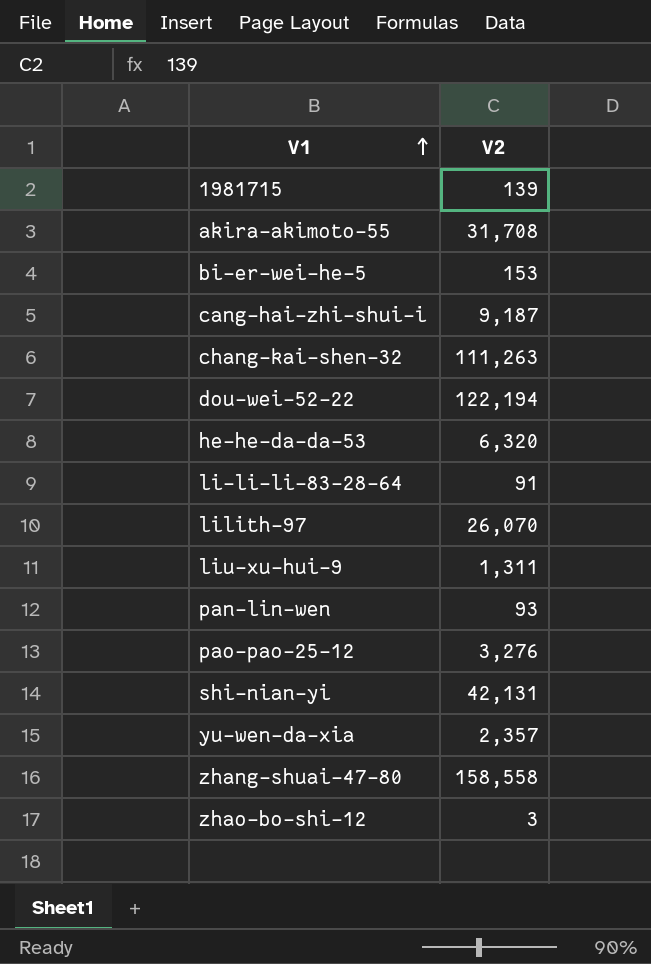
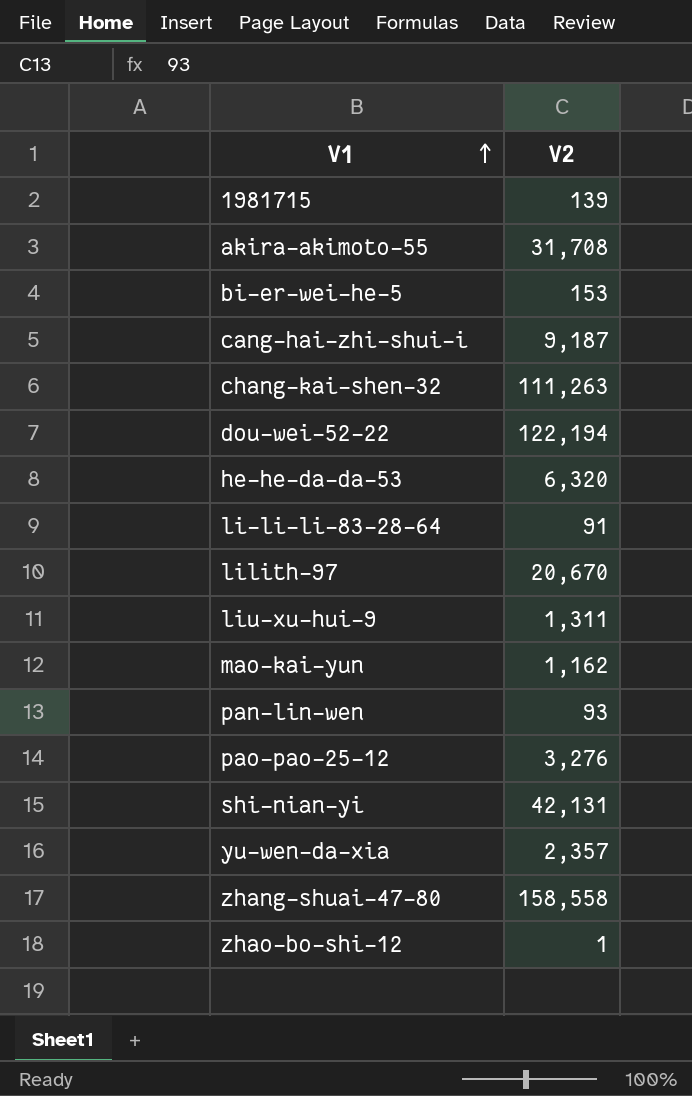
lilith-97 | V2: 26,070 -> 20,670
row mao-kai-yun: none -> 1,162
zhao-bo-shi-12 | V2: 3 -> 1

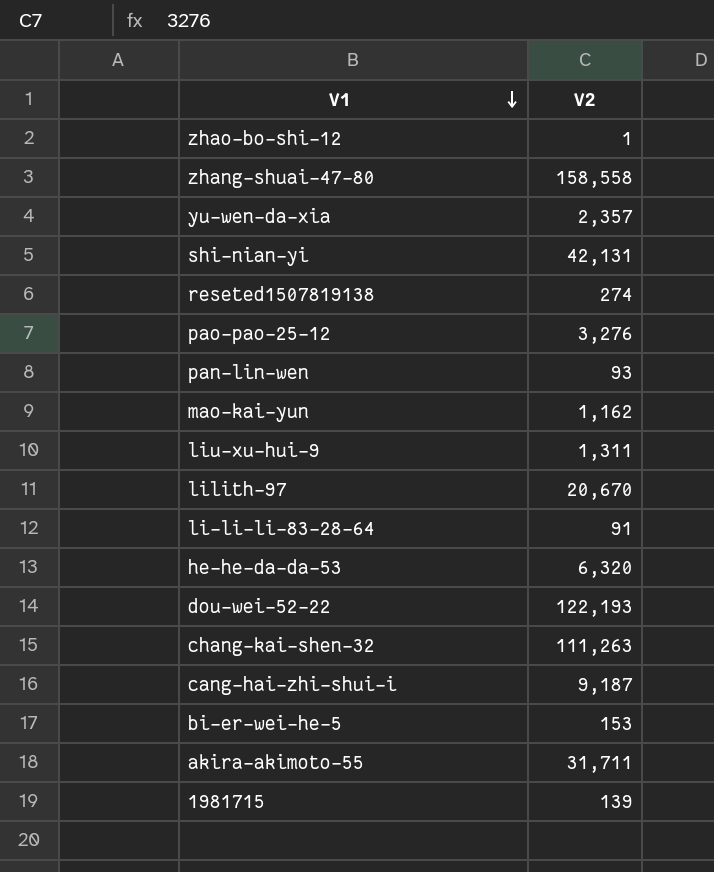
row order: V1 ascending -> V1 descending
row reseted1507819138: none -> 274
dou-wei-52-22 | V2: 122,194 -> 122,193
akira-akimoto-55 | V2: 31,708 -> 31,711

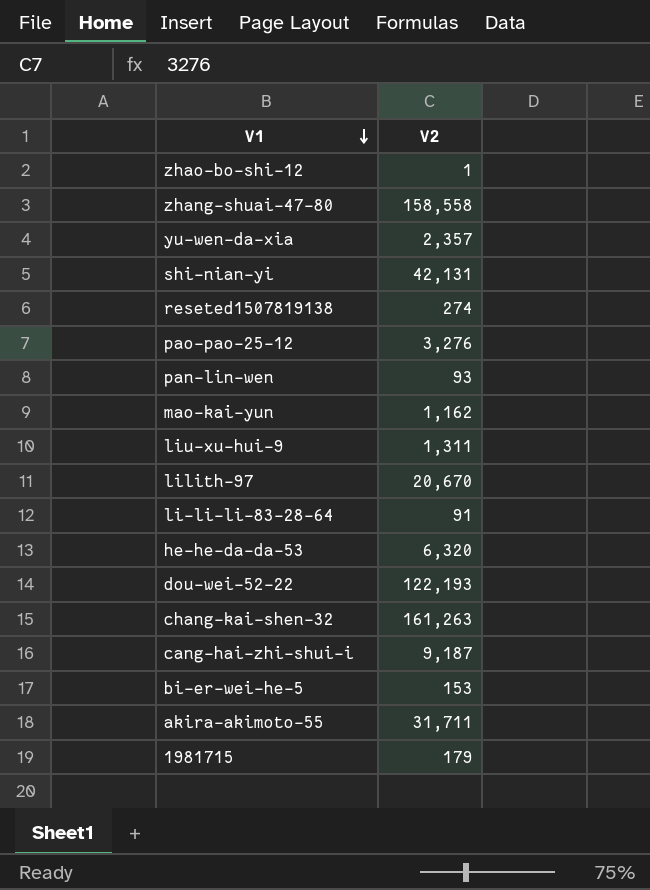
chang-kai-shen-32 | V2: 111,263 -> 161,263
1981715 | V2: 139 -> 179

